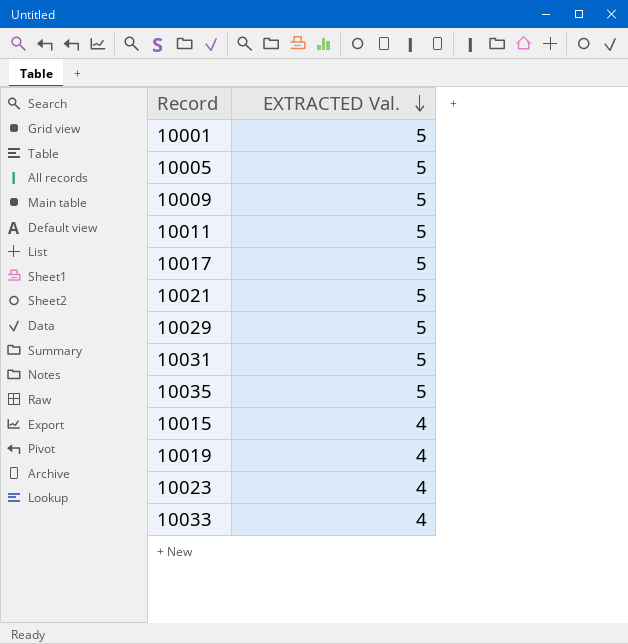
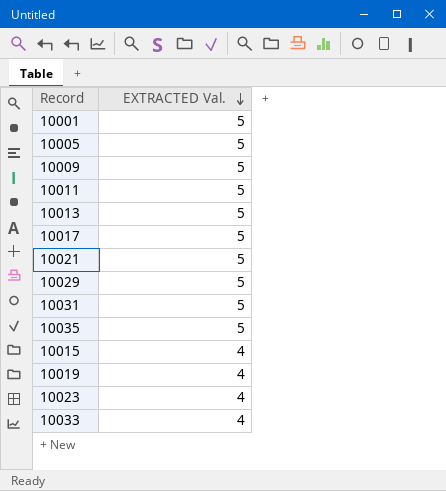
row 10013: none -> 5

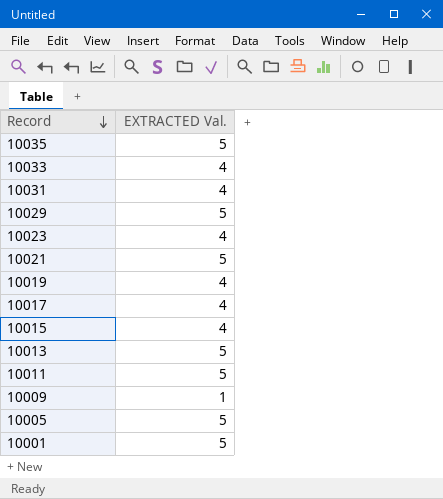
row order: EXTRACTED Val. descending -> Record descending
10031 | EXTRACTED Val.: 5 -> 4
10017 | EXTRACTED Val.: 5 -> 4
10009 | EXTRACTED Val.: 5 -> 1

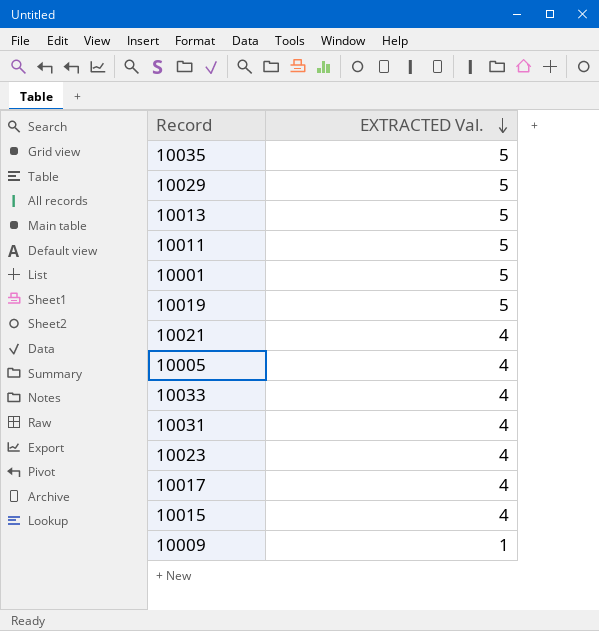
row order: Record descending -> EXTRACTED Val. descending
10019 | EXTRACTED Val.: 4 -> 5
10021 | EXTRACTED Val.: 5 -> 4
10005 | EXTRACTED Val.: 5 -> 4

